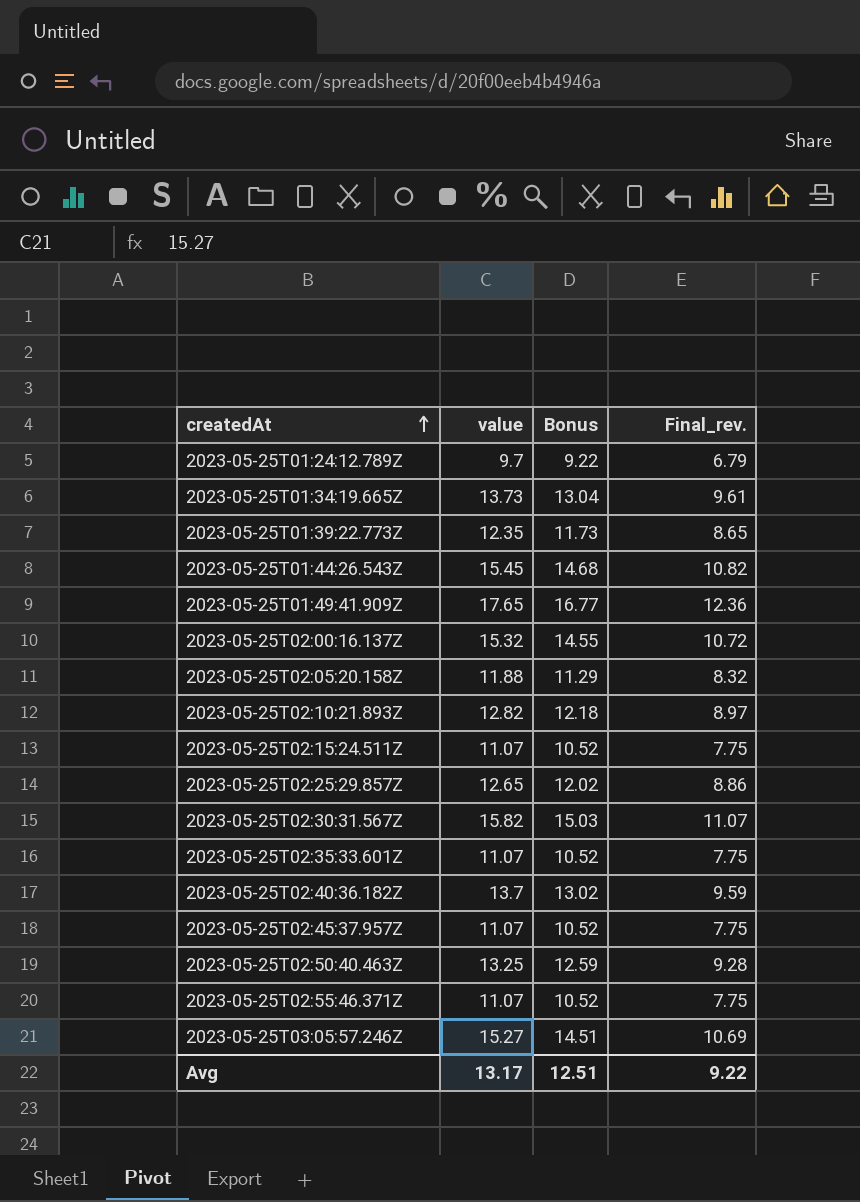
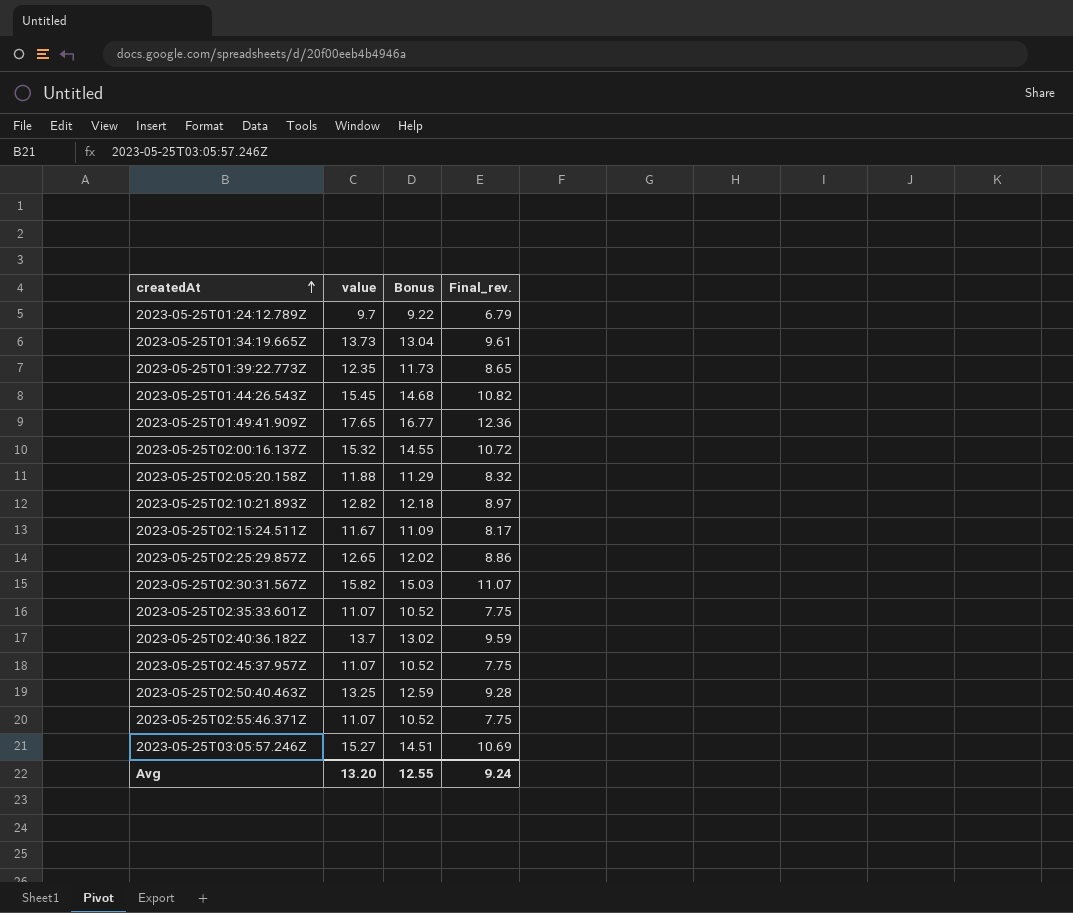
2023-05-25T02:15:24.511Z | value: 11.07 -> 11.67
2023-05-25T02:15:24.511Z | Bonus: 10.52 -> 11.09
2023-05-25T02:15:24.511Z | Final_rev.: 7.75 -> 8.17
Avg | value: 13.17 -> 13.20
Avg | Bonus: 12.51 -> 12.55
Avg | Final_rev.: 9.22 -> 9.24

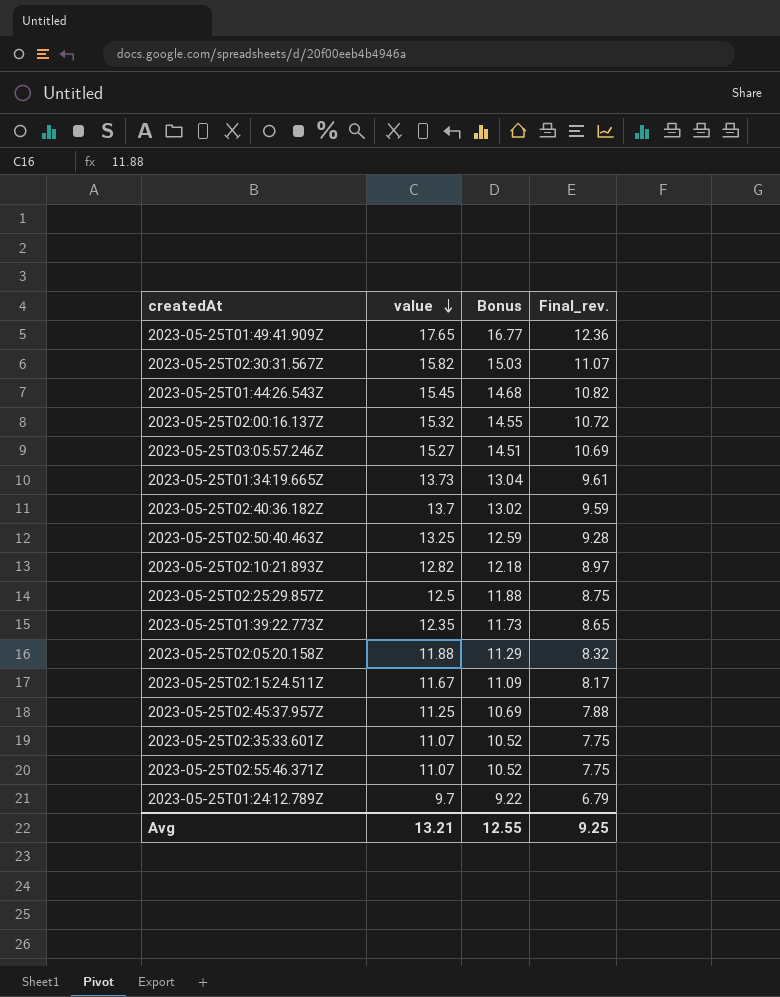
row order: createdAt ascending -> value descending
2023-05-25T02:25:29.857Z | value: 12.65 -> 12.5
2023-05-25T02:25:29.857Z | Bonus: 12.02 -> 11.88
2023-05-25T02:25:29.857Z | Final_rev.: 8.86 -> 8.75
2023-05-25T02:45:37.957Z | value: 11.07 -> 11.25
2023-05-25T02:45:37.957Z | Bonus: 10.52 -> 10.69
2023-05-25T02:45:37.957Z | Final_rev.: 7.75 -> 7.88
Avg | value: 13.20 -> 13.21
Avg | Final_rev.: 9.24 -> 9.25

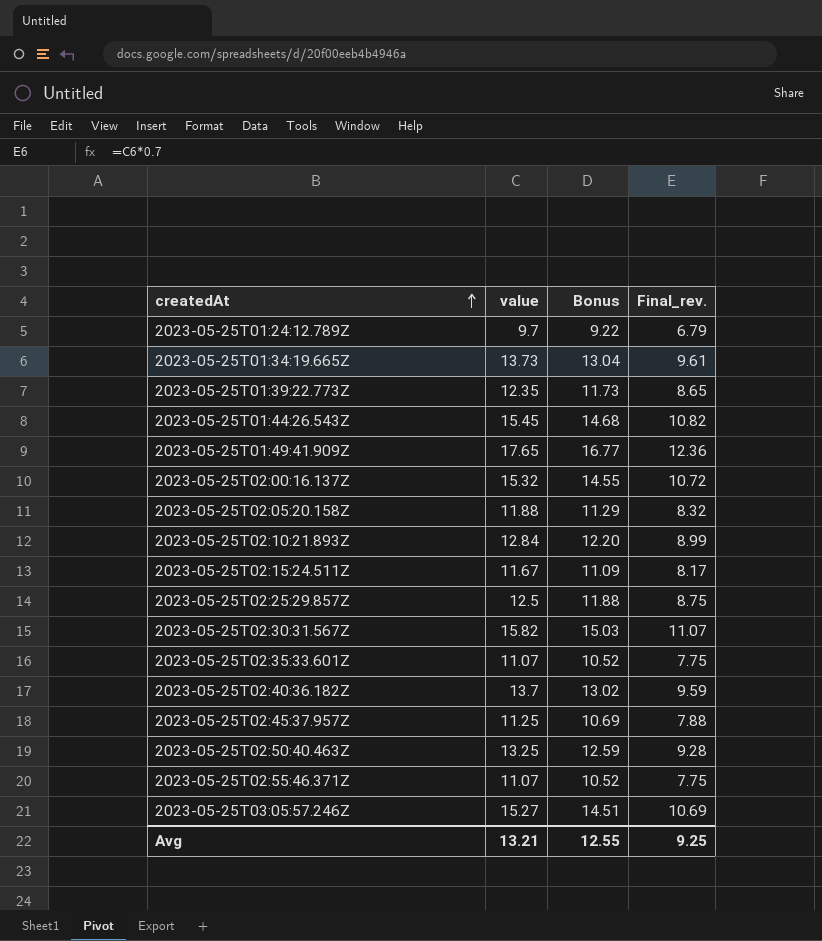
row order: value descending -> createdAt ascending
2023-05-25T02:10:21.893Z | value: 12.82 -> 12.84
2023-05-25T02:10:21.893Z | Bonus: 12.18 -> 12.20
2023-05-25T02:10:21.893Z | Final_rev.: 8.97 -> 8.99

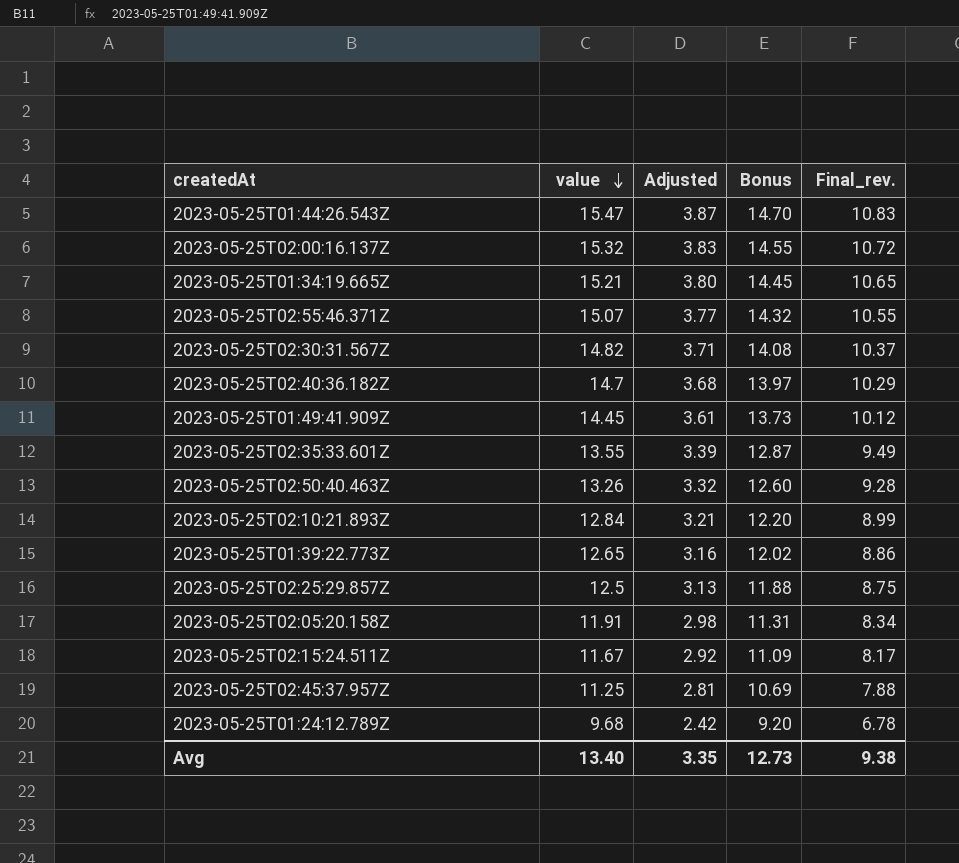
row order: createdAt ascending -> value descending
column Adjusted | formula: none -> [value] * 0.25
row 2023-05-25T03:05:57.246Z: 15.27 | 14.51 | 10.69 -> none
2023-05-25T01:44:26.543Z | value: 15.45 -> 15.47
2023-05-25T01:44:26.543Z | Bonus: 14.68 -> 14.70
2023-05-25T01:44:26.543Z | Final_rev.: 10.82 -> 10.83
2023-05-25T01:34:19.665Z | value: 13.73 -> 15.21
2023-05-25T01:34:19.665Z | Bonus: 13.04 -> 14.45
2023-05-25T01:34:19.665Z | Final_rev.: 9.61 -> 10.65
2023-05-25T02:55:46.371Z | value: 11.07 -> 15.07
2023-05-25T02:55:46.371Z | Bonus: 10.52 -> 14.32
2023-05-25T02:55:46.371Z | Final_rev.: 7.75 -> 10.55
2023-05-25T02:30:31.567Z | value: 15.82 -> 14.82
2023-05-25T02:30:31.567Z | Bonus: 15.03 -> 14.08
2023-05-25T02:30:31.567Z | Final_rev.: 11.07 -> 10.37
2023-05-25T02:40:36.182Z | value: 13.7 -> 14.7
2023-05-25T02:40:36.182Z | Bonus: 13.02 -> 13.97
2023-05-25T02:40:36.182Z | Final_rev.: 9.59 -> 10.29
2023-05-25T01:49:41.909Z | value: 17.65 -> 14.45
2023-05-25T01:49:41.909Z | Bonus: 16.77 -> 13.73
2023-05-25T01:49:41.909Z | Final_rev.: 12.36 -> 10.12
2023-05-25T02:35:33.601Z | value: 11.07 -> 13.55
2023-05-25T02:35:33.601Z | Bonus: 10.52 -> 12.87
2023-05-25T02:35:33.601Z | Final_rev.: 7.75 -> 9.49
2023-05-25T02:50:40.463Z | value: 13.25 -> 13.26
2023-05-25T02:50:40.463Z | Bonus: 12.59 -> 12.60
2023-05-25T01:39:22.773Z | value: 12.35 -> 12.65
2023-05-25T01:39:22.773Z | Bonus: 11.73 -> 12.02
2023-05-25T01:39:22.773Z | Final_rev.: 8.65 -> 8.86
2023-05-25T02:05:20.158Z | value: 11.88 -> 11.91
2023-05-25T02:05:20.158Z | Bonus: 11.29 -> 11.31
2023-05-25T02:05:20.158Z | Final_rev.: 8.32 -> 8.34
2023-05-25T01:24:12.789Z | value: 9.7 -> 9.68
2023-05-25T01:24:12.789Z | Bonus: 9.22 -> 9.20
2023-05-25T01:24:12.789Z | Final_rev.: 6.79 -> 6.78
Avg | value: 13.21 -> 13.40
Avg | Bonus: 12.55 -> 12.73
Avg | Final_rev.: 9.25 -> 9.38

